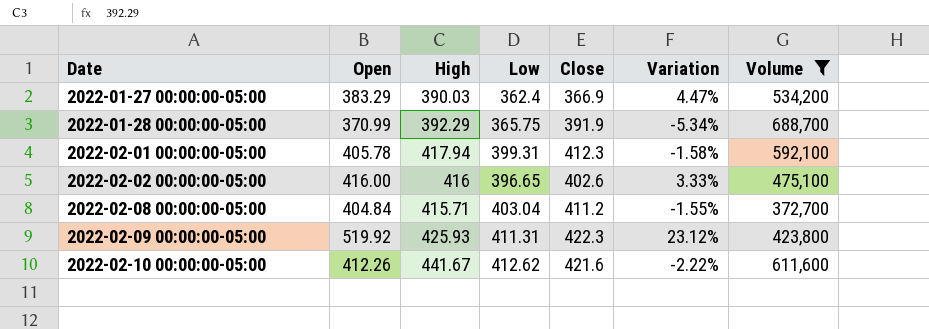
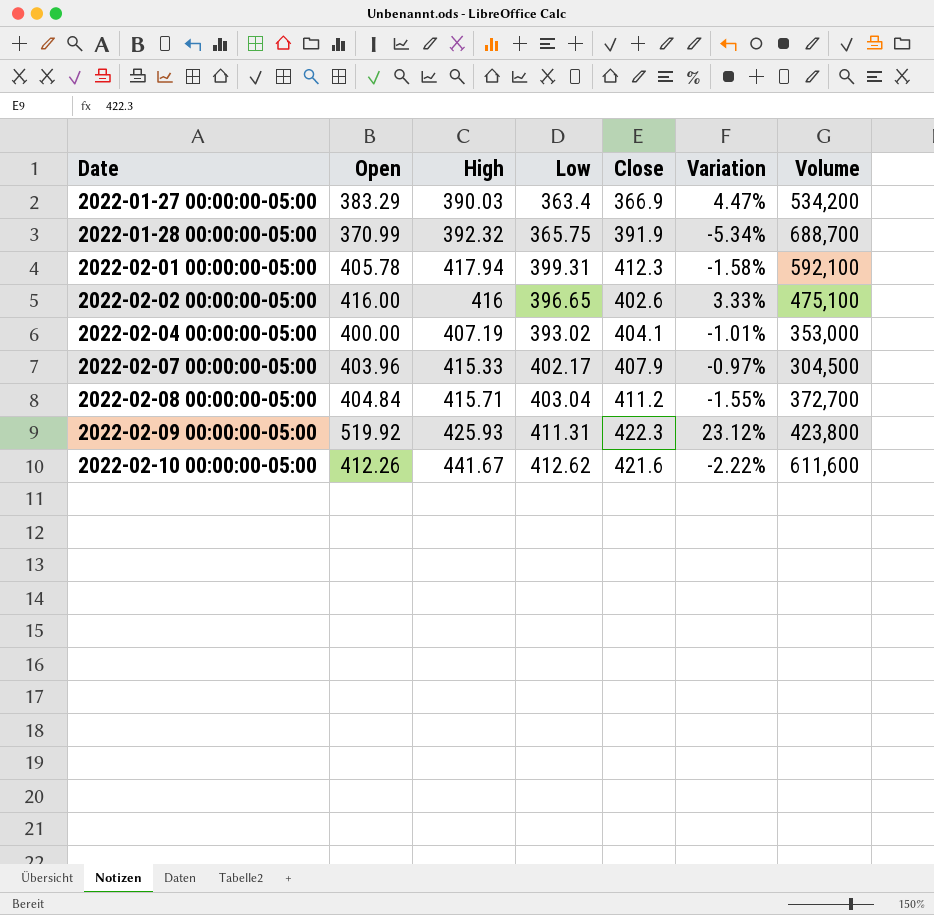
filter: Volume >= 372,700 -> none
2022-01-27 00:00:00-05:00 | Low: 362.4 -> 363.4
2022-01-28 00:00:00-05:00 | High: 392.29 -> 392.32

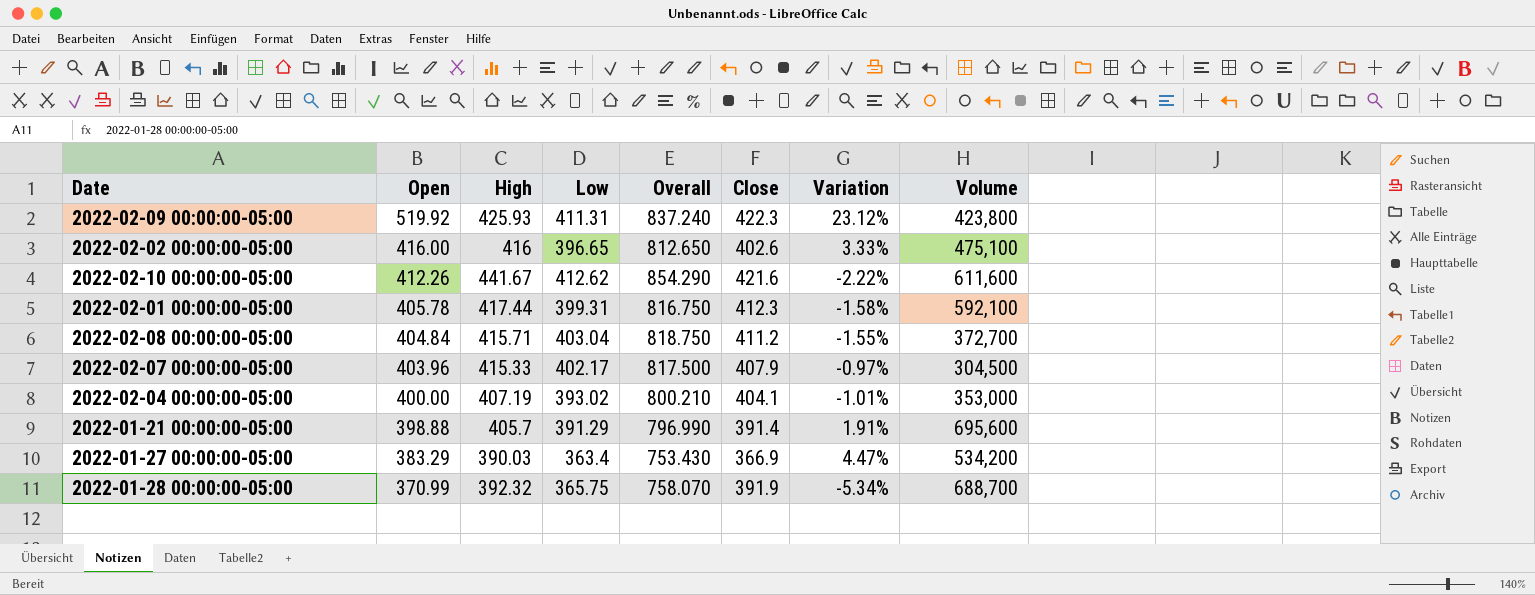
row order: Date ascending -> Open descending
column Overall | formula: none -> [High] + [Low]
2022-02-01 00:00:00-05:00 | High: 417.94 -> 417.44
row 2022-01-21 00:00:00-05:00: none -> 398.88 | 405.7 | 391.29 | 796.990 | 391.4 | 1.91% | 695,600

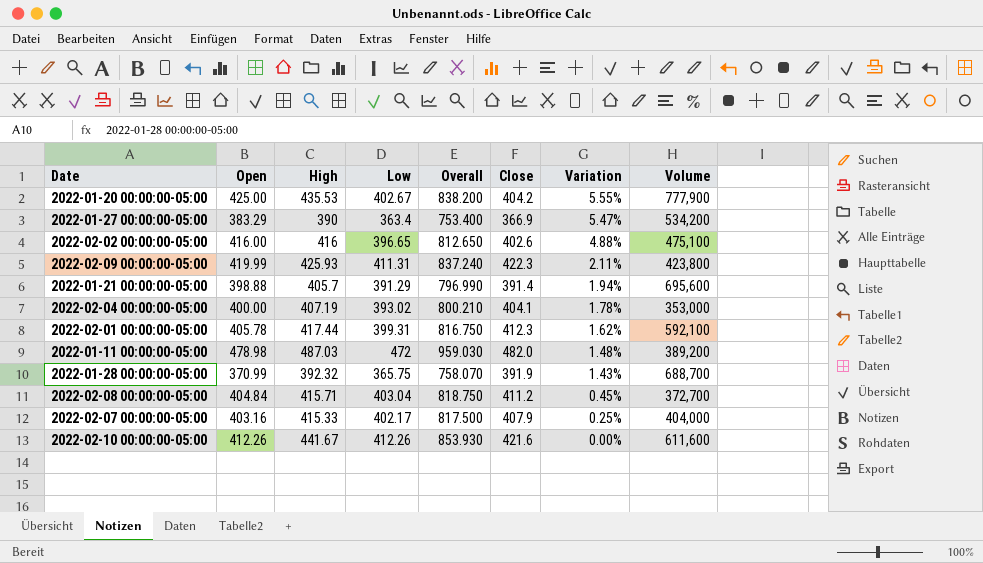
row order: Open descending -> Variation descending
column Variation | formula: ([Open] - [Close]) / [Close] -> ([Open] - [Low]) / [Low]
row 2022-01-20 00:00:00-05:00: none -> 425.00 | 435.53 | 402.67 | 838.200 | 404.2 | 5.55% | 777,900
2022-01-27 00:00:00-05:00 | High: 390.03 -> 390
2022-01-27 00:00:00-05:00 | Overall: 753.430 -> 753.400
2022-02-09 00:00:00-05:00 | Open: 519.92 -> 419.99
row 2022-01-11 00:00:00-05:00: none -> 478.98 | 487.03 | 472 | 959.030 | 482.0 | 1.48% | 389,200
2022-02-07 00:00:00-05:00 | Open: 403.96 -> 403.16
2022-02-07 00:00:00-05:00 | Volume: 304,500 -> 404,000
2022-02-10 00:00:00-05:00 | Low: 412.62 -> 412.26
2022-02-10 00:00:00-05:00 | Overall: 854.290 -> 853.930

